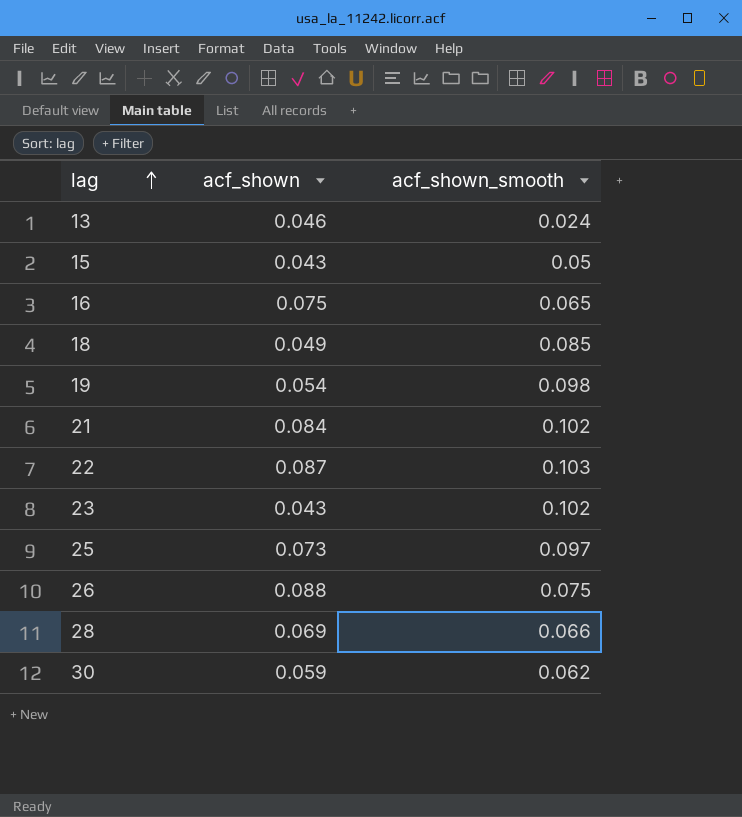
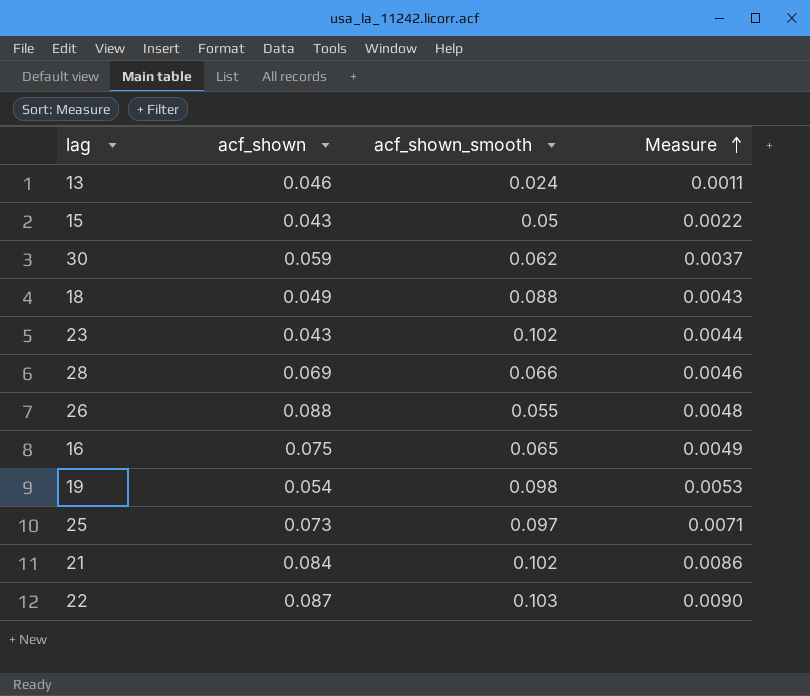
row order: lag ascending -> Measure ascending
column Measure | formula: none -> [acf_shown] * [acf_shown_smooth]
18 | acf_shown_smooth: 0.085 -> 0.088
26 | acf_shown_smooth: 0.075 -> 0.055

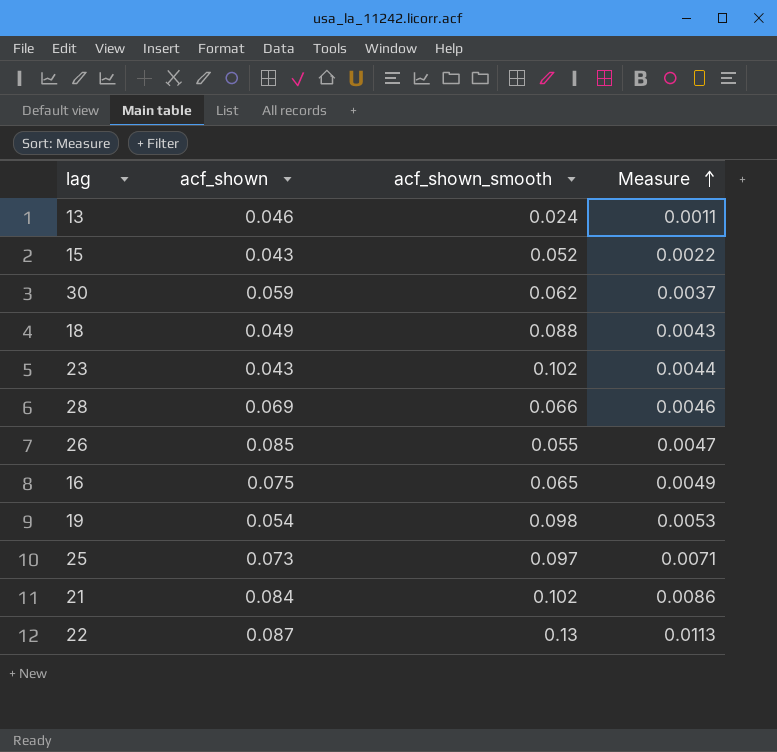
15 | acf_shown_smooth: 0.05 -> 0.052
26 | acf_shown: 0.088 -> 0.085
26 | Measure: 0.0048 -> 0.0047
22 | acf_shown_smooth: 0.103 -> 0.13
22 | Measure: 0.0090 -> 0.0113

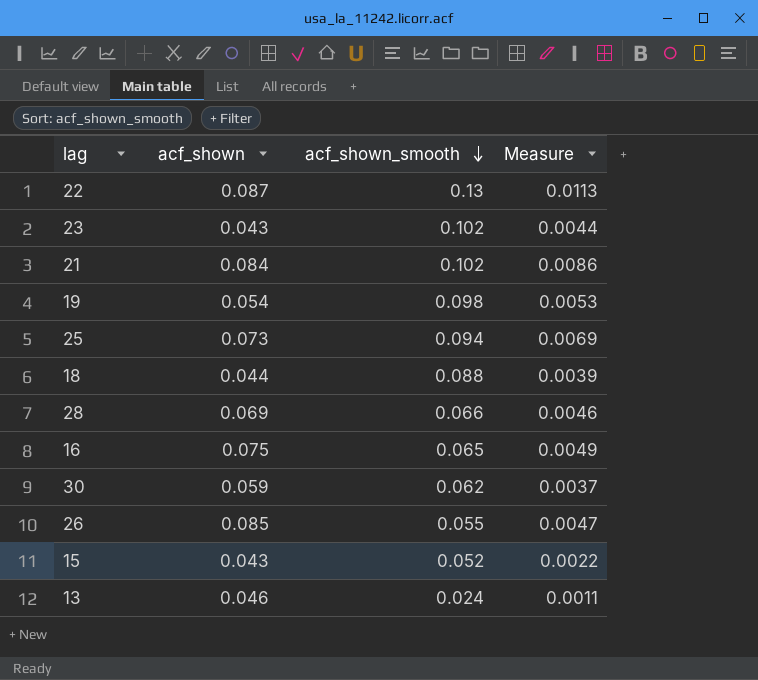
row order: Measure ascending -> acf_shown_smooth descending
25 | acf_shown_smooth: 0.097 -> 0.094
25 | Measure: 0.0071 -> 0.0069
18 | acf_shown: 0.049 -> 0.044
18 | Measure: 0.0043 -> 0.0039

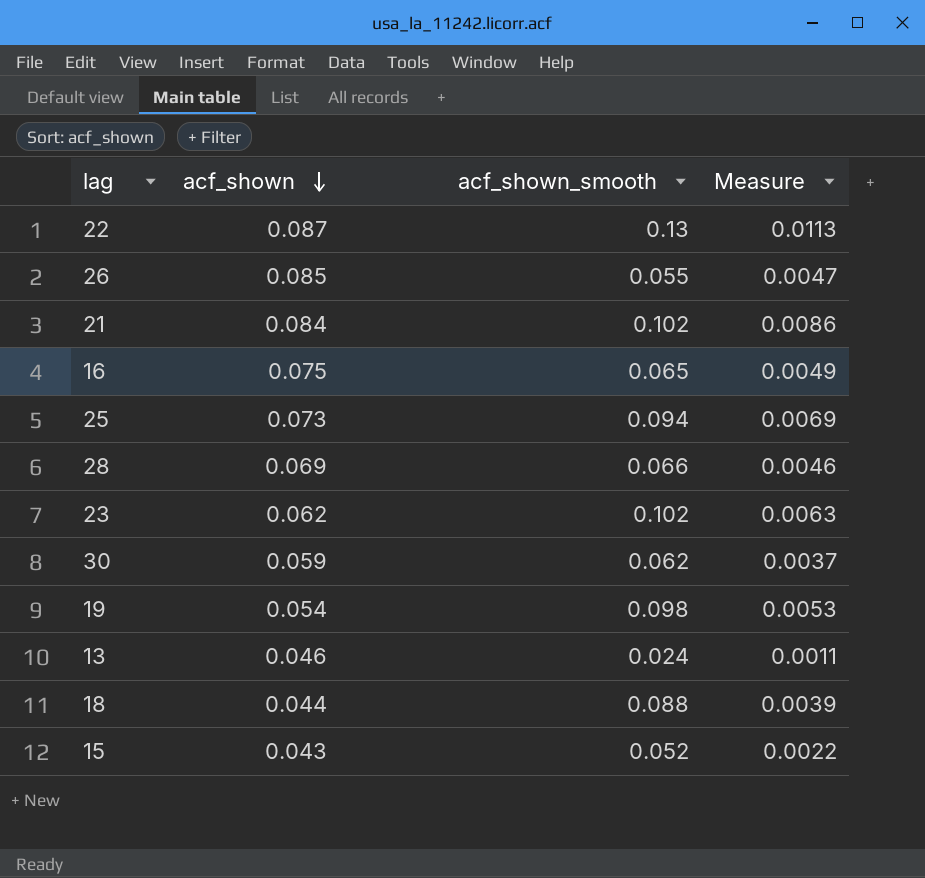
row order: acf_shown_smooth descending -> acf_shown descending
23 | acf_shown: 0.043 -> 0.062
23 | Measure: 0.0044 -> 0.0063

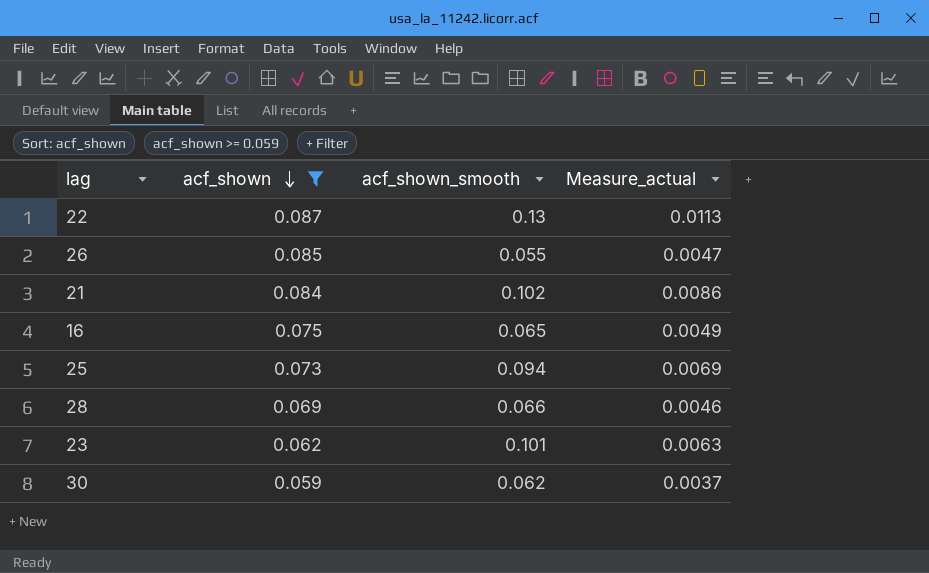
filter: none -> acf_shown >= 0.059
column name: Measure -> Measure_actual
23 | acf_shown_smooth: 0.102 -> 0.101

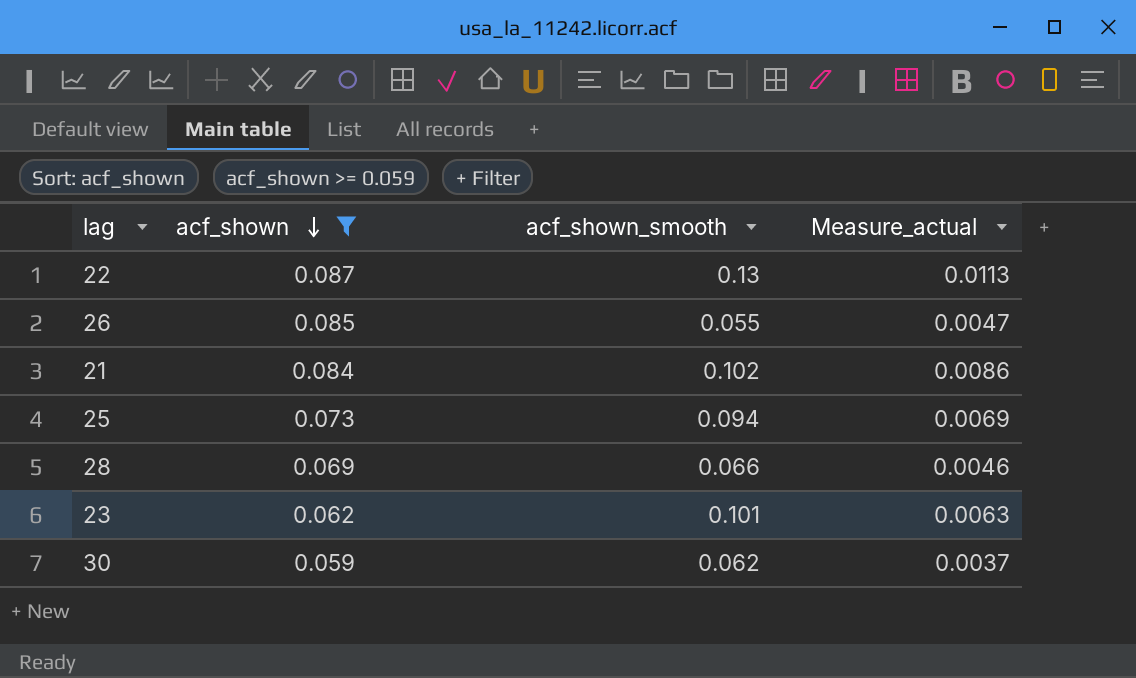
row 16: 0.075 | 0.065 | 0.0049 -> none

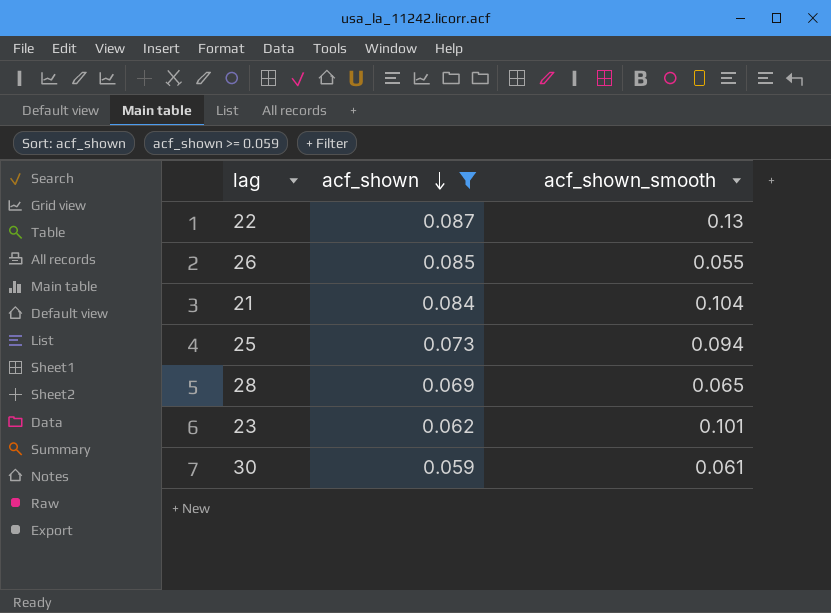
column Measure_actual | formula: [acf_shown] * [acf_shown_smooth] -> none
21 | acf_shown_smooth: 0.102 -> 0.104
28 | acf_shown_smooth: 0.066 -> 0.065
30 | acf_shown_smooth: 0.062 -> 0.061

